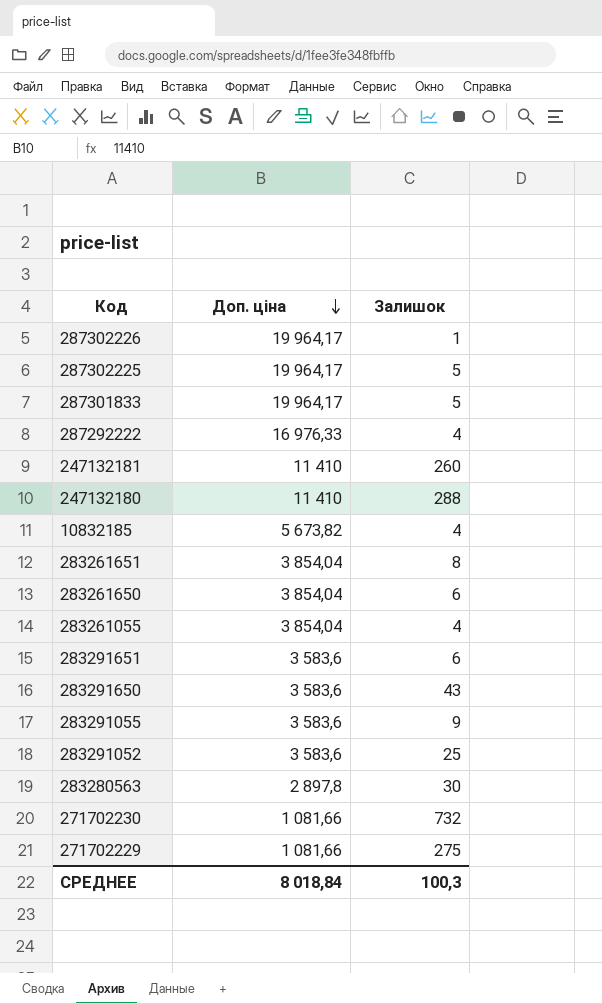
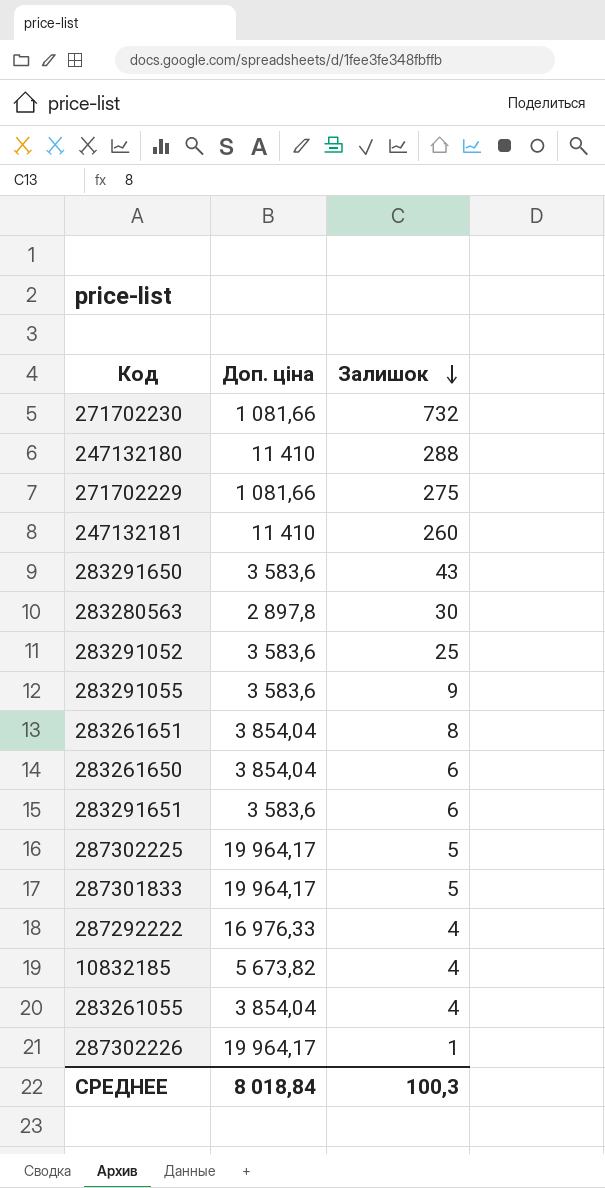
row order: Доп. ціна descending -> Залишок descending

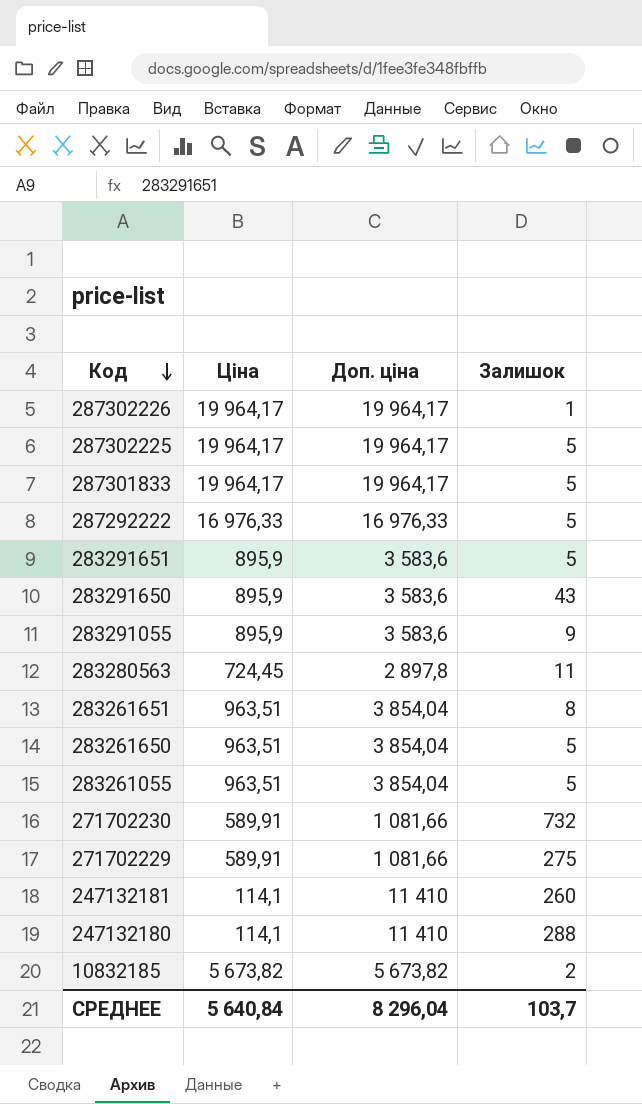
row order: Залишок descending -> Код descending
column Ціна | position: none -> 2
row 283291052: 3 583,6 | 25 -> none
287292222 | Залишок: 4 -> 5
283291651 | Залишок: 6 -> 5
283280563 | Залишок: 30 -> 11
283261650 | Залишок: 6 -> 5
283261055 | Залишок: 4 -> 5
10832185 | Залишок: 4 -> 2
СРЕДНЕЕ | Доп. ціна: 8 018,84 -> 8 296,04
СРЕДНЕЕ | Залишок: 100,3 -> 103,7

